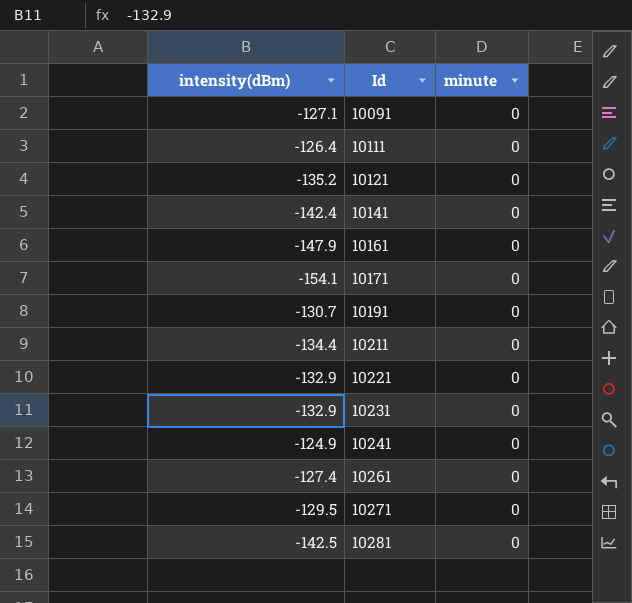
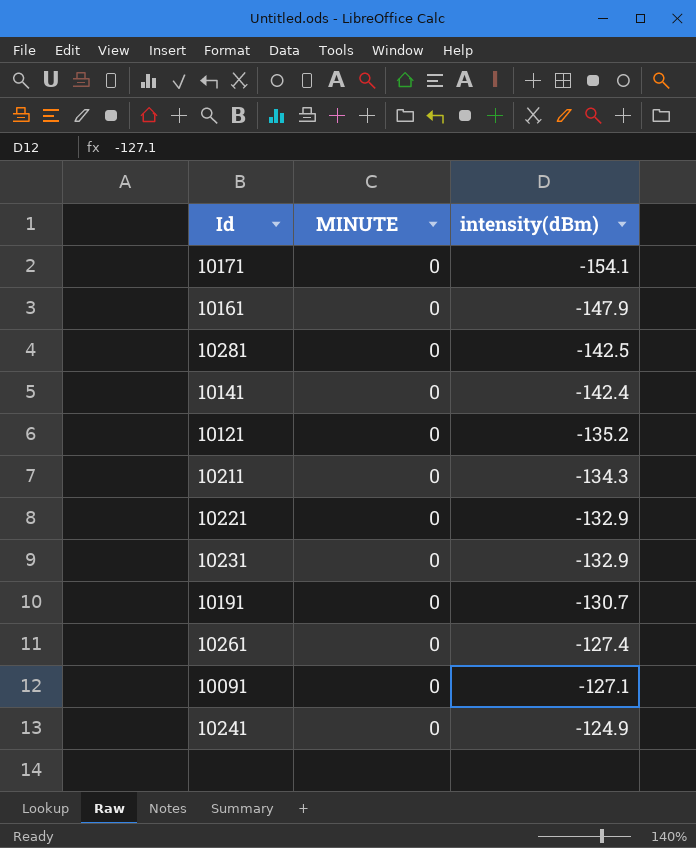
row order: Id ascending -> intensity(dBm) ascending
column name: minute -> MINUTE
column intensity(dBm) | position: 1 -> 3
row 10111: -126.4 | 0 -> none
row 10271: -129.5 | 0 -> none
10211 | intensity(dBm): -134.4 -> -134.3

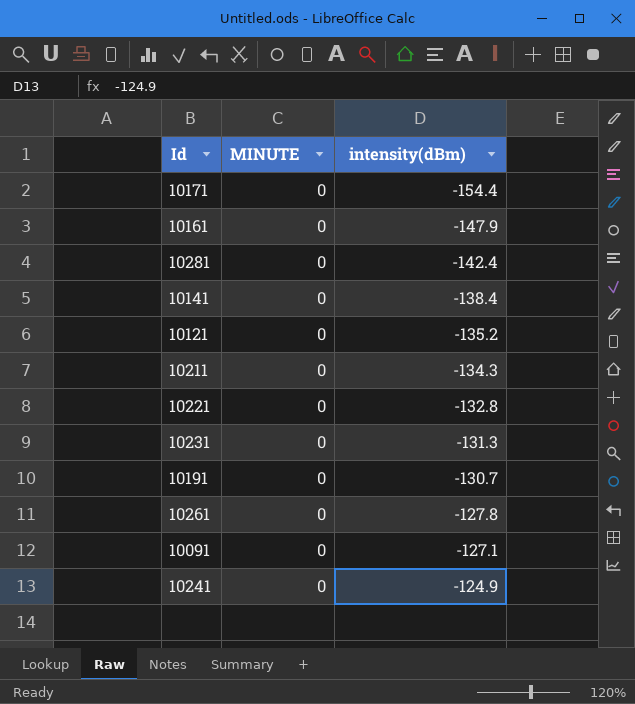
10171 | intensity(dBm): -154.1 -> -154.4
10281 | intensity(dBm): -142.5 -> -142.4
10141 | intensity(dBm): -142.4 -> -138.4
10221 | intensity(dBm): -132.9 -> -132.8
10231 | intensity(dBm): -132.9 -> -131.3
10261 | intensity(dBm): -127.4 -> -127.8

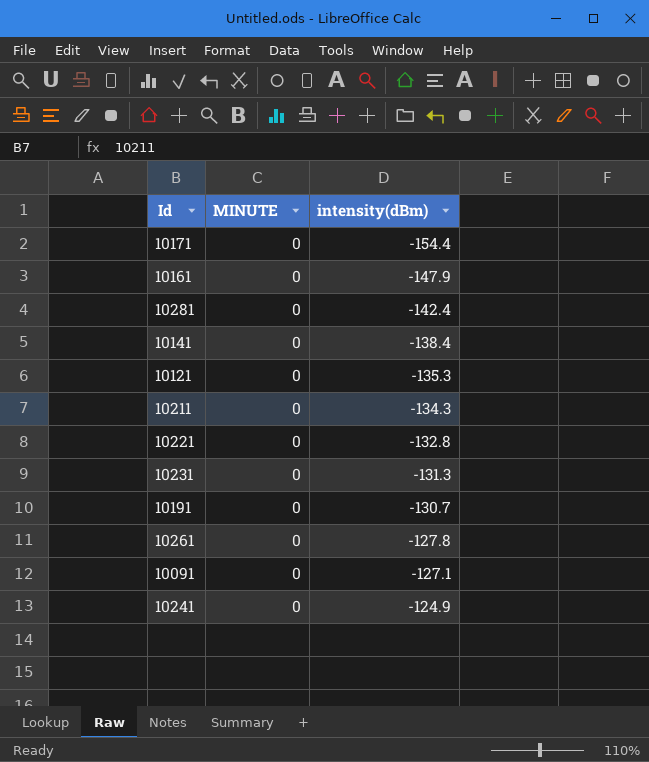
10121 | intensity(dBm): -135.2 -> -135.3

